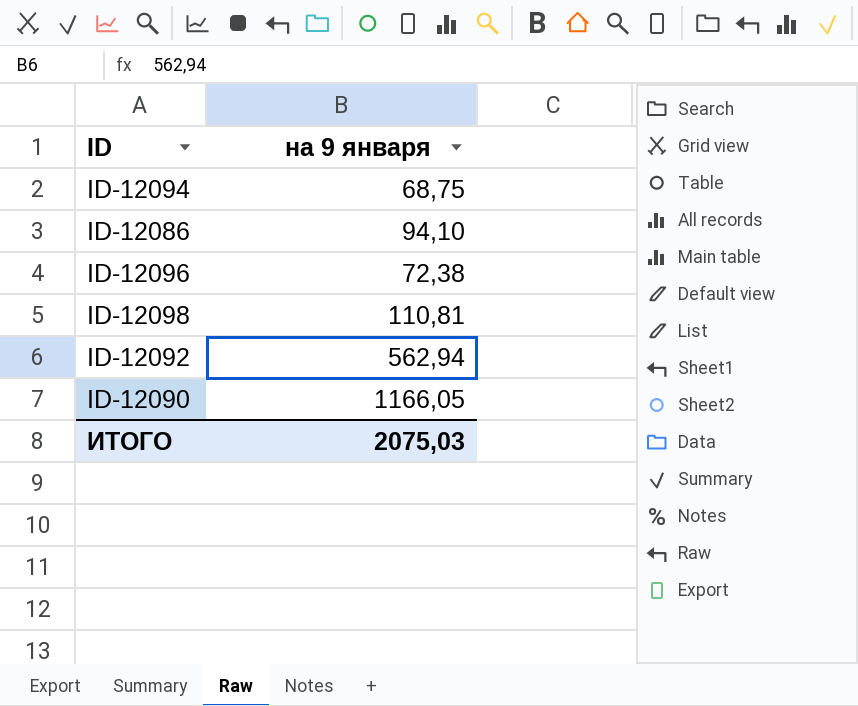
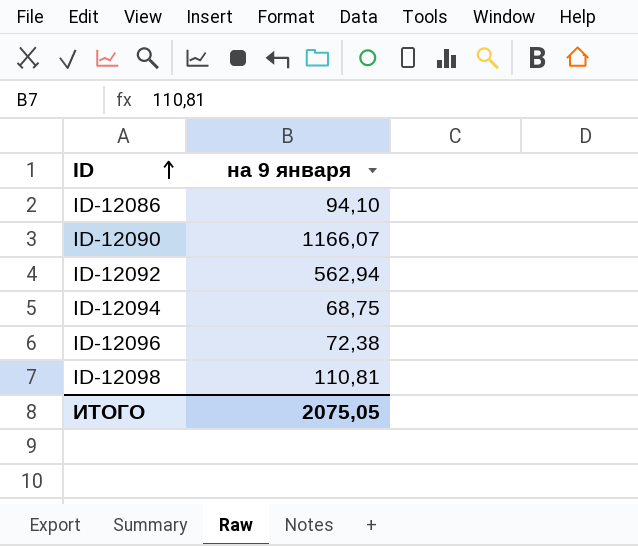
row order: none -> ID ascending
ID-12090 | на 9 января: 1166,05 -> 1166,07
ИТОГО | на 9 января: 2075,03 -> 2075,05

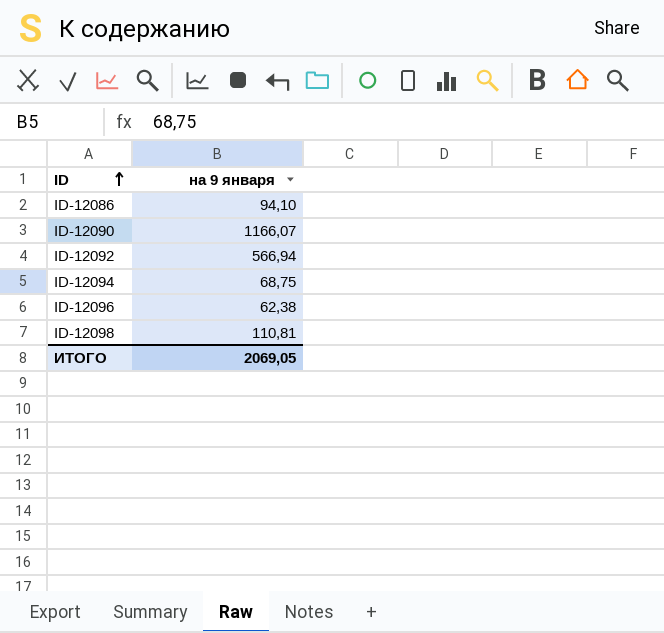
ID-12092 | на 9 января: 562,94 -> 566,94
ID-12096 | на 9 января: 72,38 -> 62,38
ИТОГО | на 9 января: 2075,05 -> 2069,05

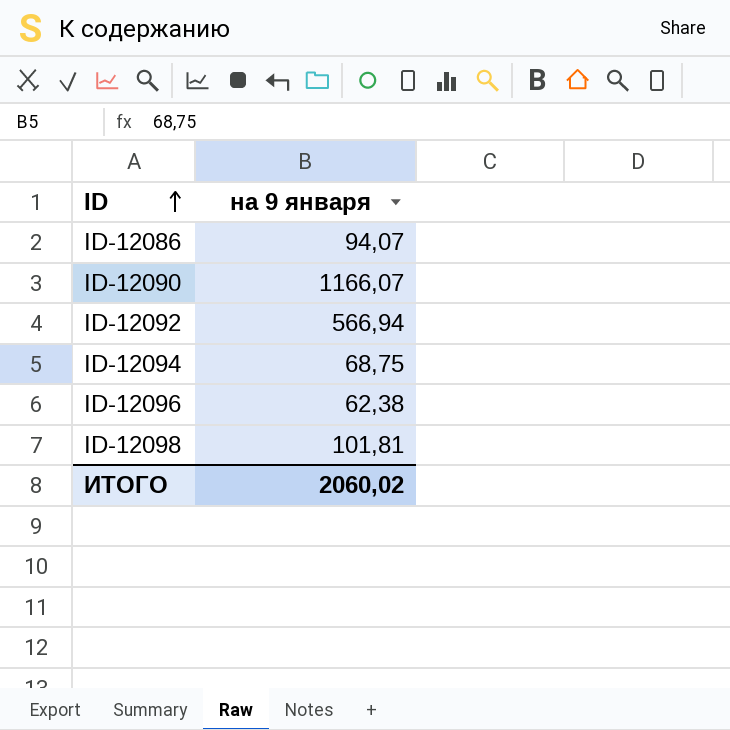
ID-12086 | на 9 января: 94,10 -> 94,07
ID-12098 | на 9 января: 110,81 -> 101,81
ИТОГО | на 9 января: 2069,05 -> 2060,02

